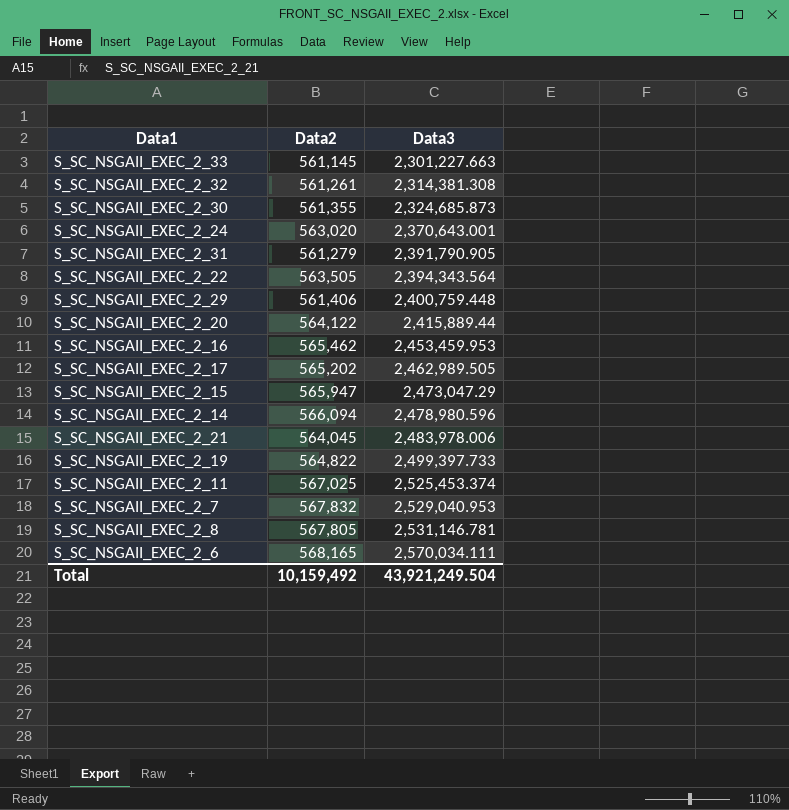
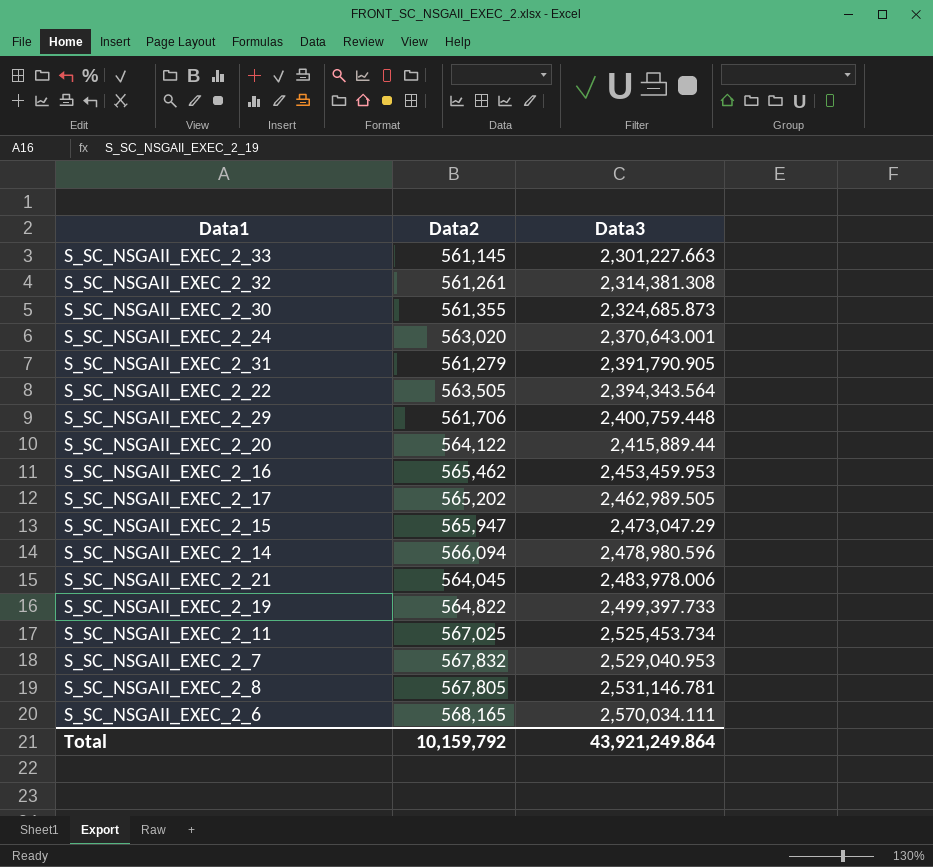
S_SC_NSGAII_EXEC_2_29 | Data2: 561,406 -> 561,706
S_SC_NSGAII_EXEC_2_11 | Data3: 2,525,453.374 -> 2,525,453.734
Total | Data2: 10,159,492 -> 10,159,792
Total | Data3: 43,921,249.504 -> 43,921,249.864

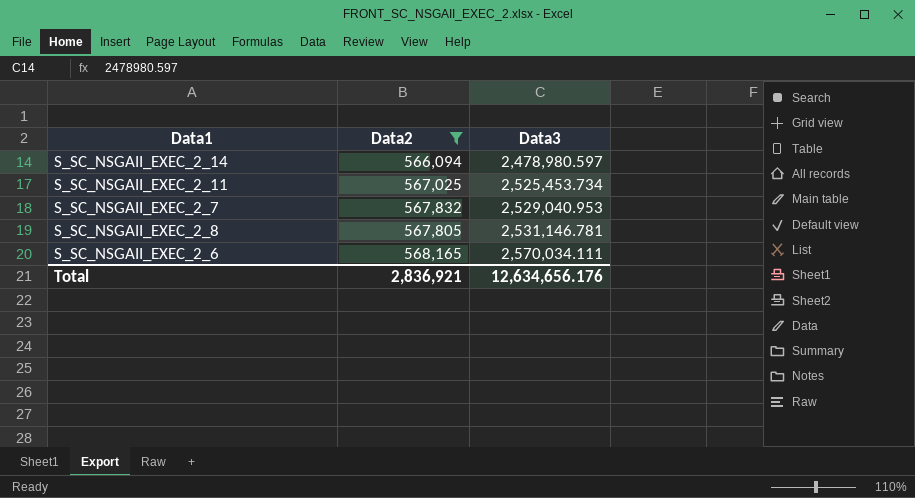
filter: none -> Data2 >= 566,094
S_SC_NSGAII_EXEC_2_14 | Data3: 2,478,980.596 -> 2,478,980.597
Total | Data2: 10,159,792 -> 2,836,921
Total | Data3: 43,921,249.864 -> 12,634,656.176

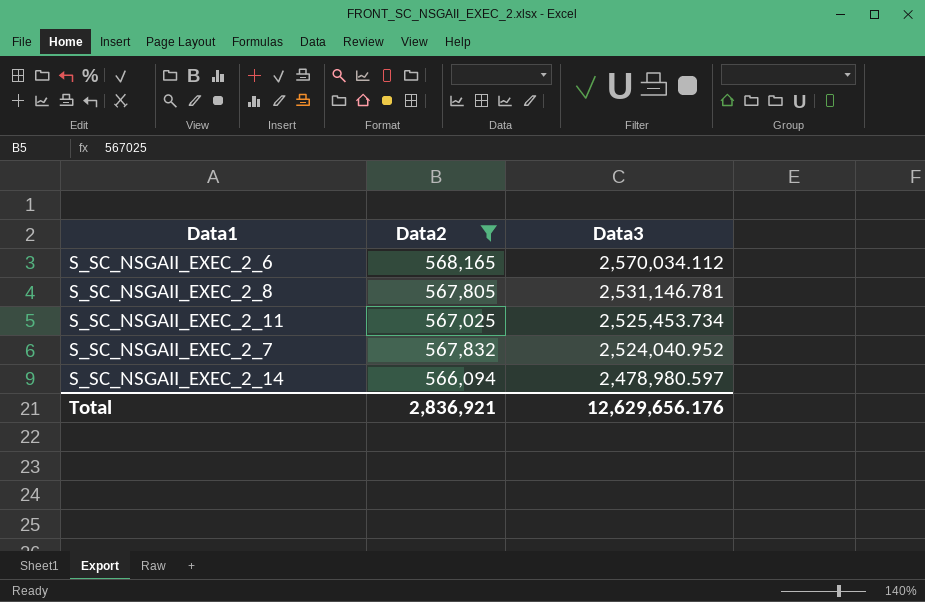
row order: Data3 ascending -> Data3 descending
S_SC_NSGAII_EXEC_2_6 | Data3: 2,570,034.111 -> 2,570,034.112
S_SC_NSGAII_EXEC_2_7 | Data3: 2,529,040.953 -> 2,524,040.952
Total | Data3: 12,634,656.176 -> 12,629,656.176

